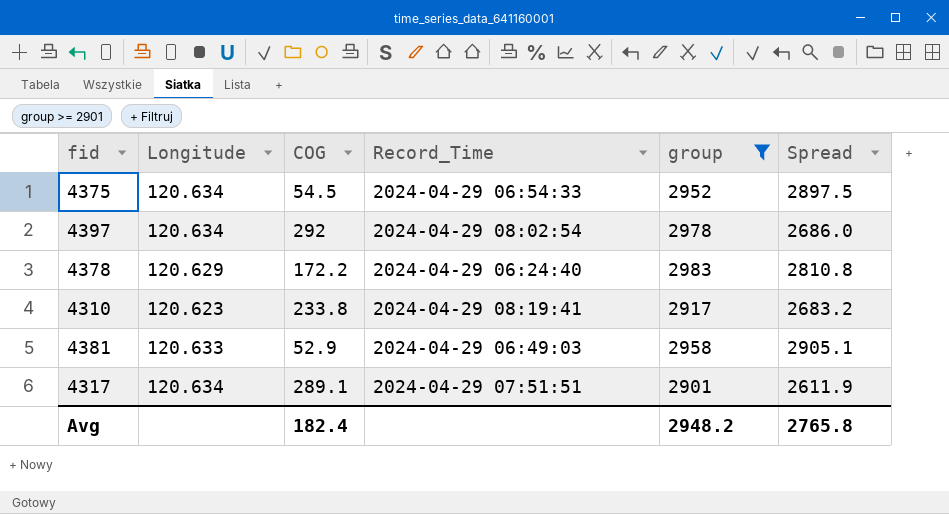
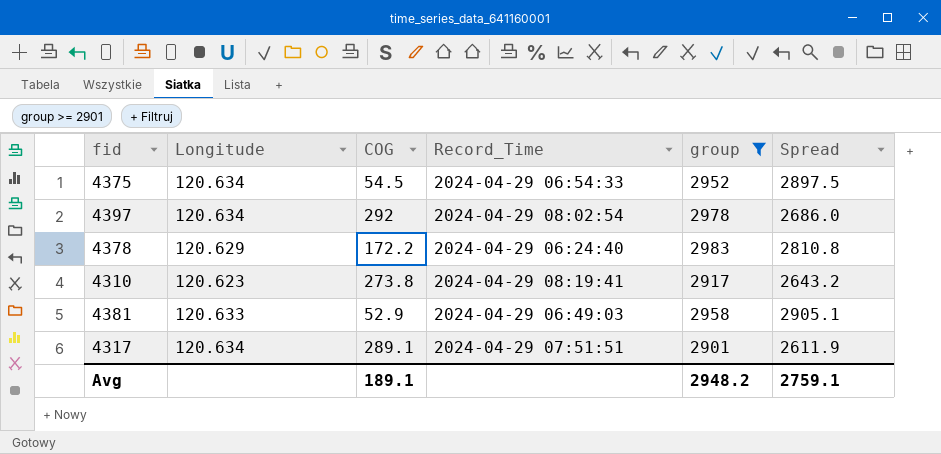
4310 | COG: 233.8 -> 273.8
4310 | Spread: 2683.2 -> 2643.2
Avg | COG: 182.4 -> 189.1
Avg | Spread: 2765.8 -> 2759.1

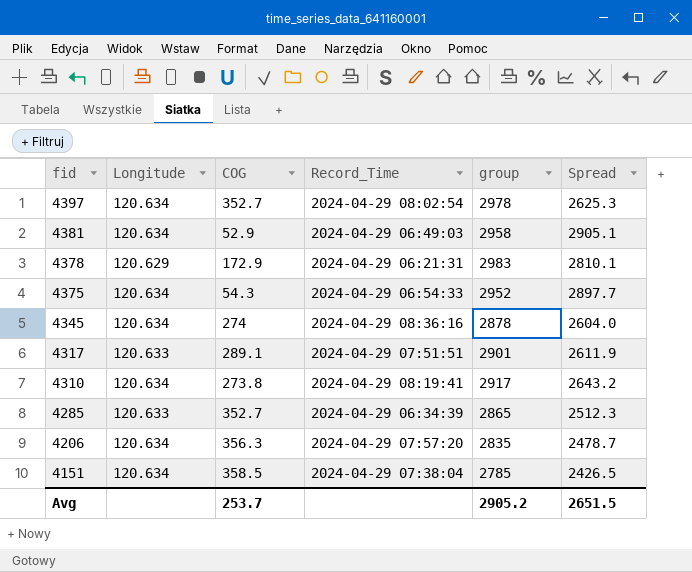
filter: group >= 2901 -> none
row order: none -> fid descending
4397 | COG: 292 -> 352.7
4397 | Spread: 2686.0 -> 2625.3
4381 | Longitude: 120.633 -> 120.634
4378 | COG: 172.2 -> 172.9
4378 | Record_Time: 2024-04-29 06:24:40 -> 2024-04-29 06:21:31
4378 | Spread: 2810.8 -> 2810.1
4375 | COG: 54.5 -> 54.3
4375 | Spread: 2897.5 -> 2897.7
4317 | Longitude: 120.634 -> 120.633
4310 | Longitude: 120.623 -> 120.634
Avg | COG: 189.1 -> 253.7
Avg | group: 2948.2 -> 2905.2
Avg | Spread: 2759.1 -> 2651.5

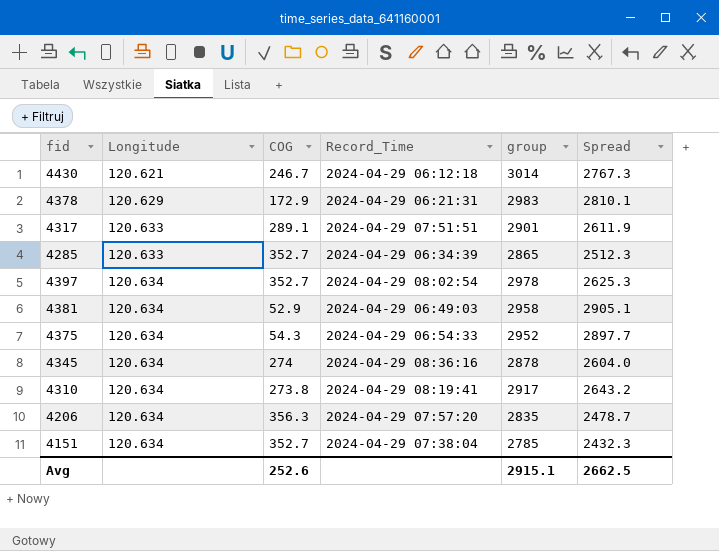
row order: fid descending -> Longitude ascending
row 4430: none -> 120.621 | 246.7 | 2024-04-29 06:12:18 | 3014 | 2767.3
4151 | COG: 358.5 -> 352.7
4151 | Spread: 2426.5 -> 2432.3
Avg | COG: 253.7 -> 252.6
Avg | group: 2905.2 -> 2915.1
Avg | Spread: 2651.5 -> 2662.5

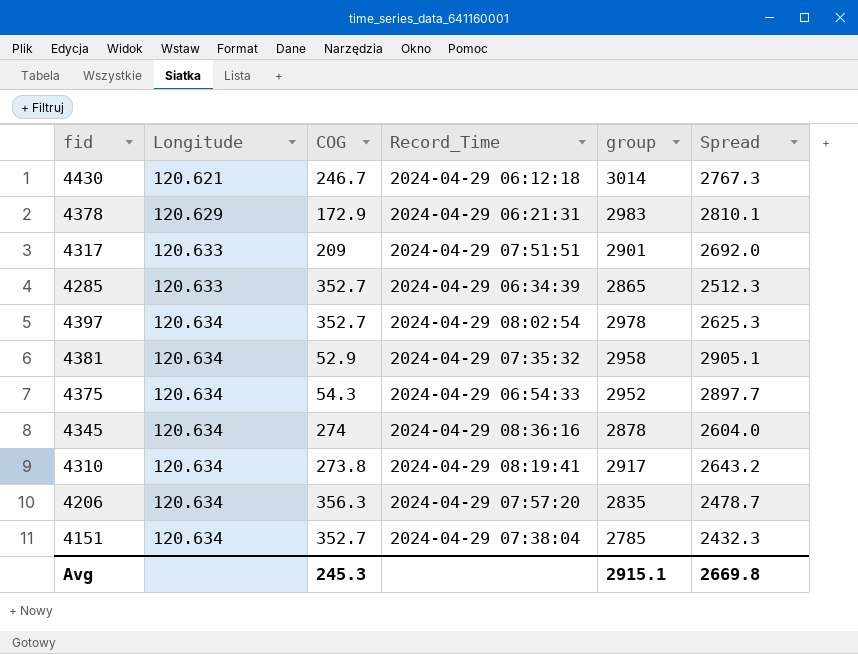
4317 | COG: 289.1 -> 209
4317 | Spread: 2611.9 -> 2692.0
4381 | Record_Time: 2024-04-29 06:49:03 -> 2024-04-29 07:35:32
Avg | COG: 252.6 -> 245.3
Avg | Spread: 2662.5 -> 2669.8

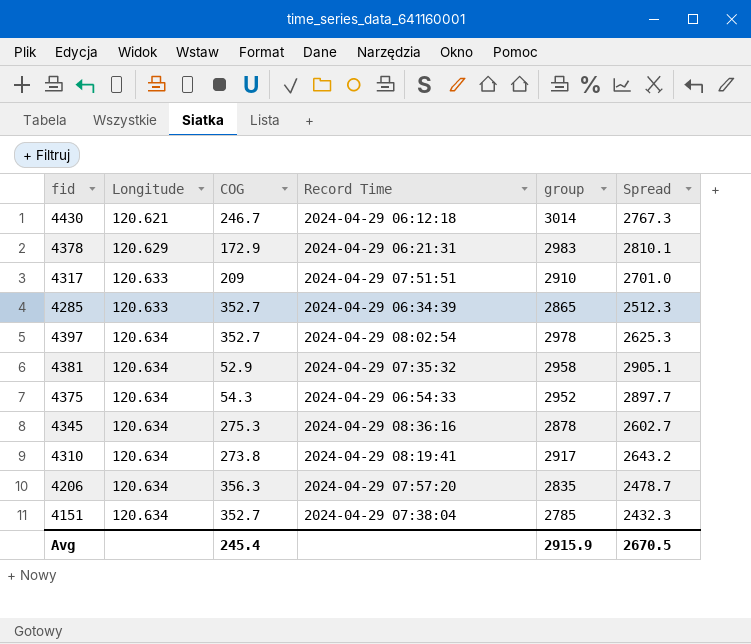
column name: Record_Time -> Record Time
4317 | group: 2901 -> 2910
4317 | Spread: 2692.0 -> 2701.0
4345 | COG: 274 -> 275.3
4345 | Spread: 2604.0 -> 2602.7
Avg | COG: 245.3 -> 245.4
Avg | group: 2915.1 -> 2915.9
Avg | Spread: 2669.8 -> 2670.5

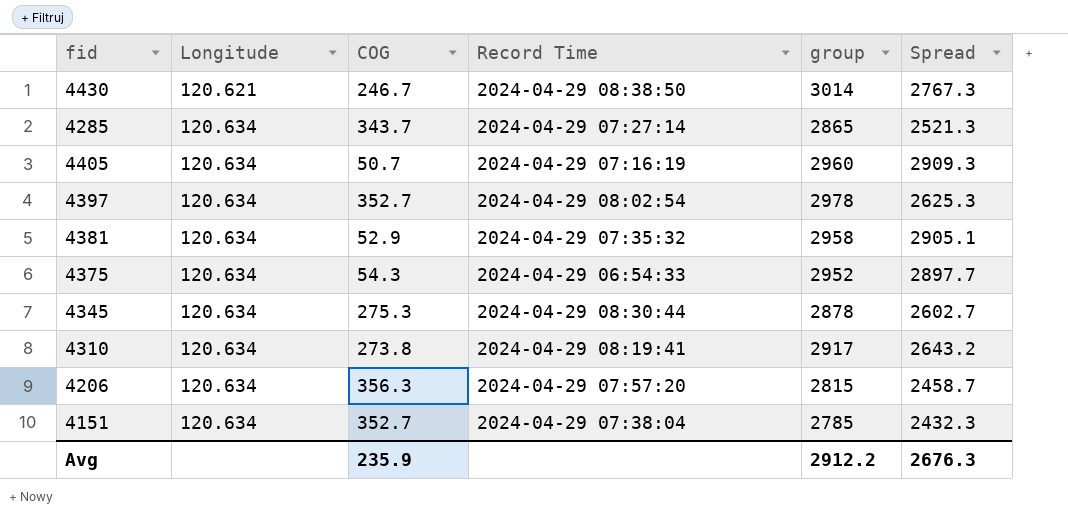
row 4378: 120.629 | 172.9 | 2024-04-29 06:21:31 | 2983 | 2810.1 -> none
row 4317: 120.633 | 209 | 2024-04-29 07:51:51 | 2910 | 2701.0 -> none
4430 | Record Time: 2024-04-29 06:12:18 -> 2024-04-29 08:38:50
4285 | Longitude: 120.633 -> 120.634
4285 | COG: 352.7 -> 343.7
4285 | Record Time: 2024-04-29 06:34:39 -> 2024-04-29 07:27:14
4285 | Spread: 2512.3 -> 2521.3
row 4405: none -> 120.634 | 50.7 | 2024-04-29 07:16:19 | 2960 | 2909.3
4345 | Record Time: 2024-04-29 08:36:16 -> 2024-04-29 08:30:44
4206 | group: 2835 -> 2815
4206 | Spread: 2478.7 -> 2458.7
Avg | COG: 245.4 -> 235.9
Avg | group: 2915.9 -> 2912.2
Avg | Spread: 2670.5 -> 2676.3

